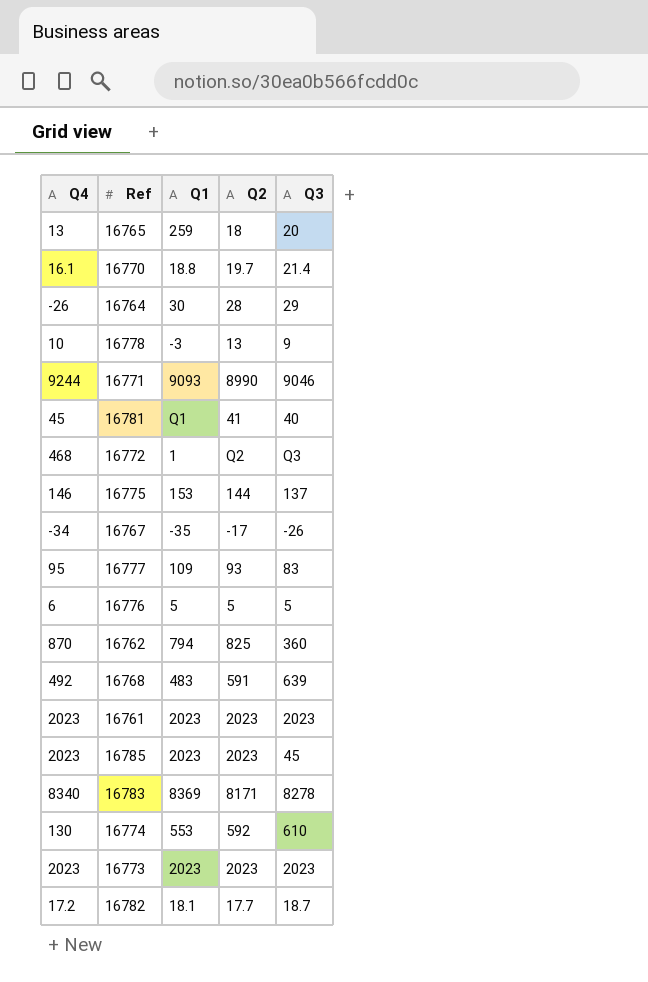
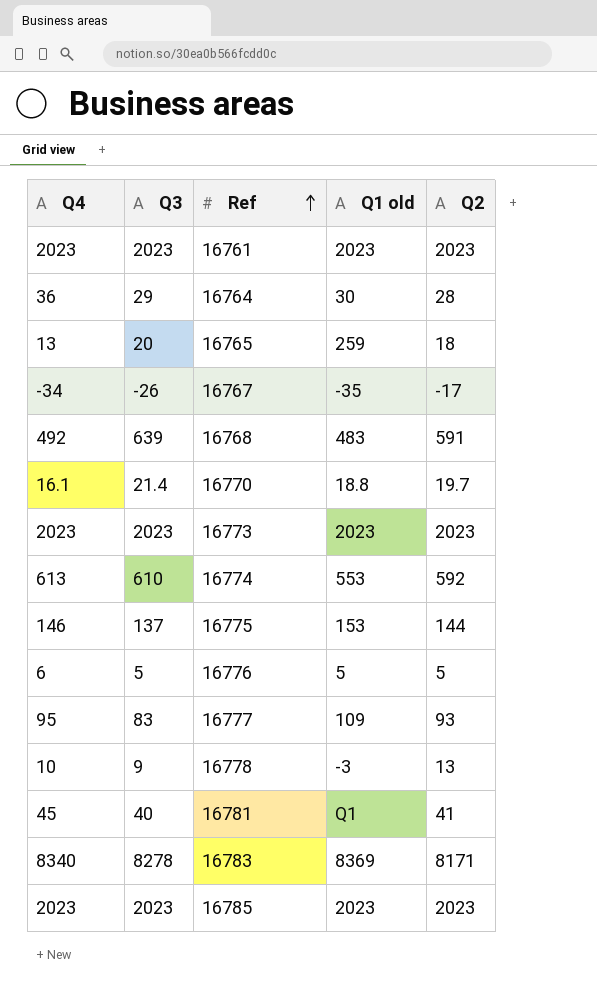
row order: none -> Ref ascending
column Q3 | position: 5 -> 2
column name: Q1 -> Q1 old
row 16771: 9244 | 9093 | 8990 | 9046 -> none
row 16772: 468 | 1 | Q2 | Q3 -> none
row 16762: 870 | 794 | 825 | 360 -> none
row 16782: 17.2 | 18.1 | 17.7 | 18.7 -> none
16764 | Q4: -26 -> 36
16774 | Q4: 130 -> 613
16785 | Q3: 45 -> 2023

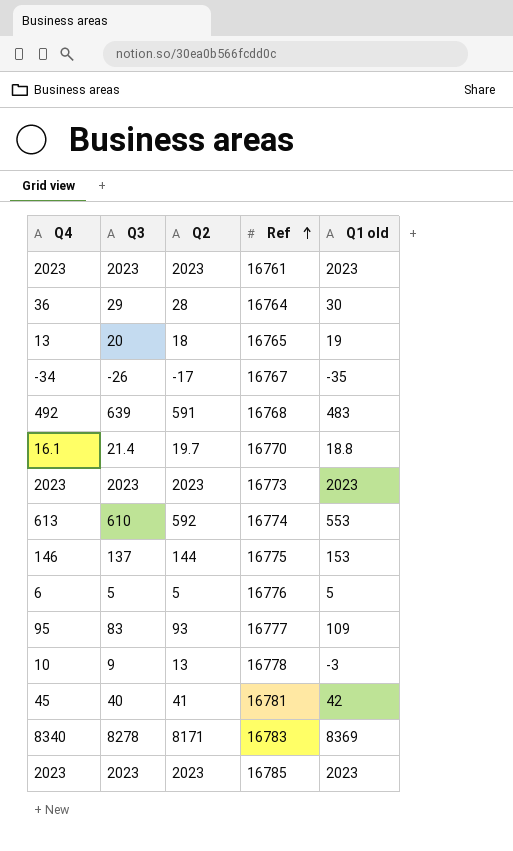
column Q2 | position: 5 -> 3
16765 | Q1 old: 259 -> 19
16781 | Q1 old: Q1 -> 42

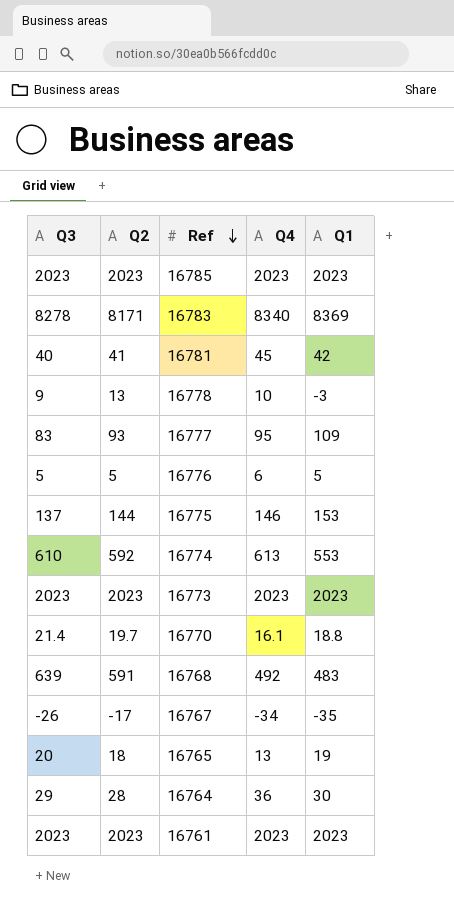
row order: Ref ascending -> Ref descending
column Q4 | position: 1 -> 4
column name: Q1 old -> Q1

